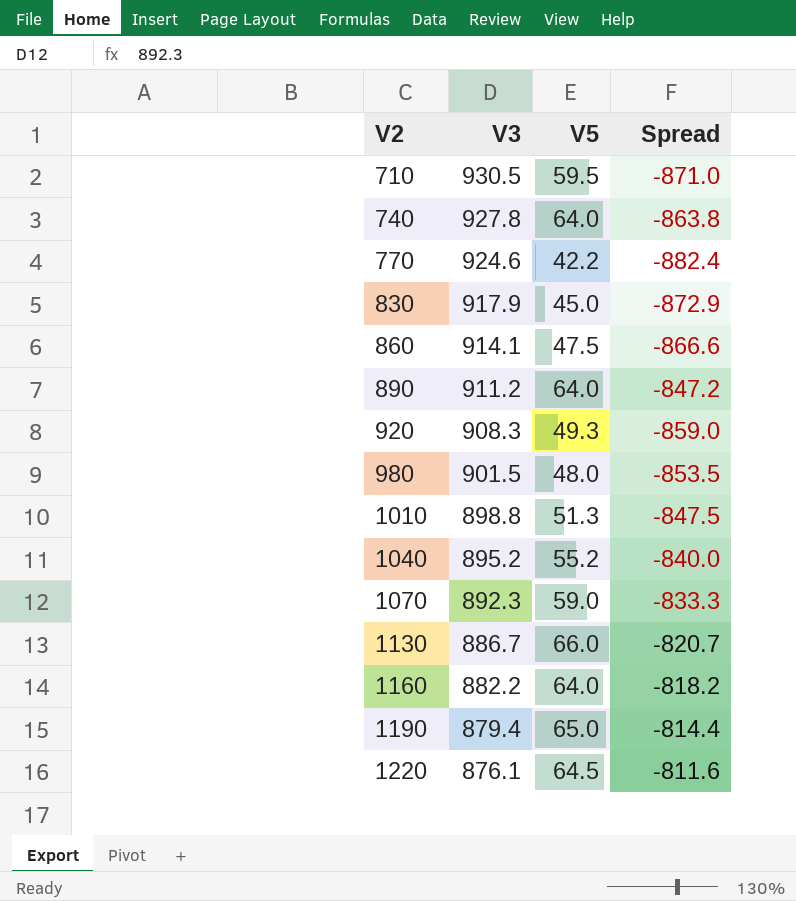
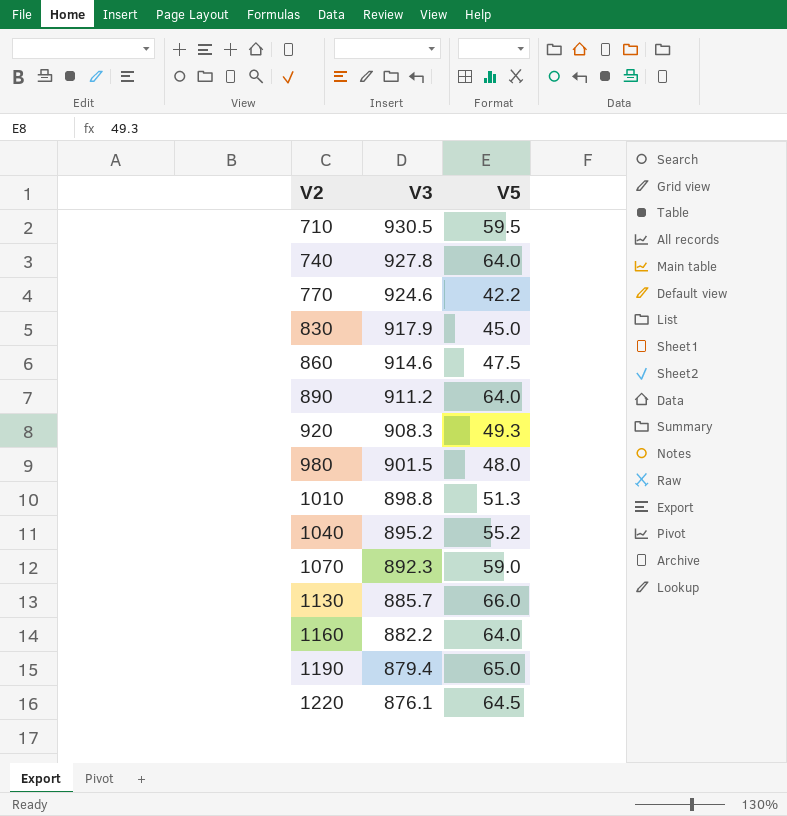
column Spread | formula: [V5] - [V3] -> none
860 | V3: 914.1 -> 914.6
1130 | V3: 886.7 -> 885.7

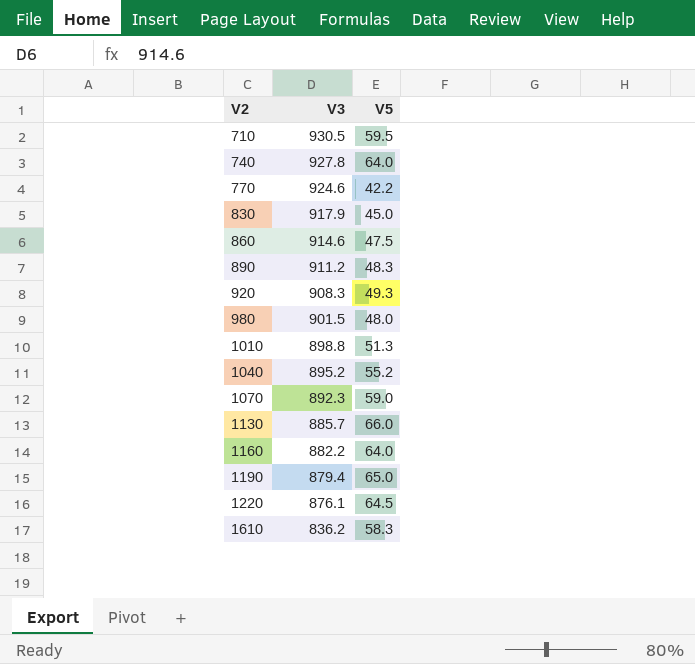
890 | V5: 64.0 -> 48.3
row 1610: none -> 836.2 | 58.3

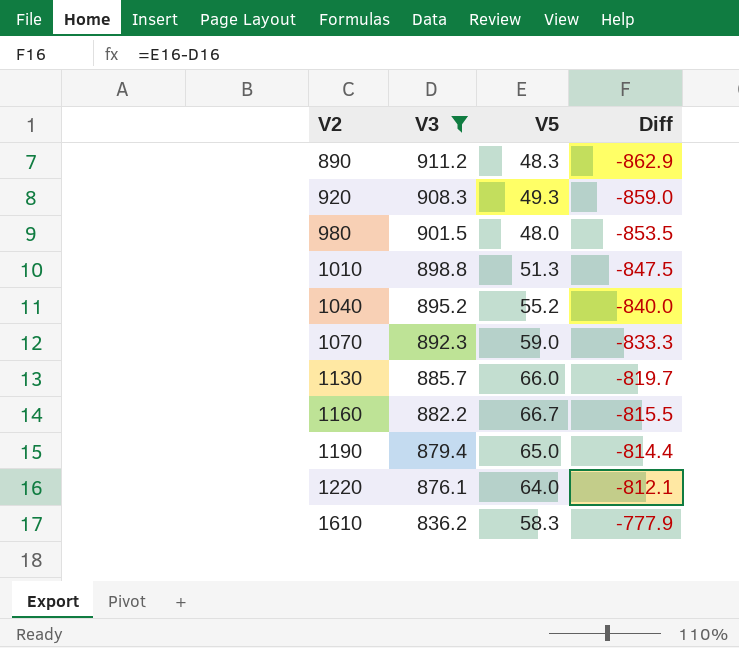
filter: none -> V3 <= 911.2
column Diff | formula: none -> [V5] - [V3]
1160 | V5: 64.0 -> 66.7
1220 | V5: 64.5 -> 64.0

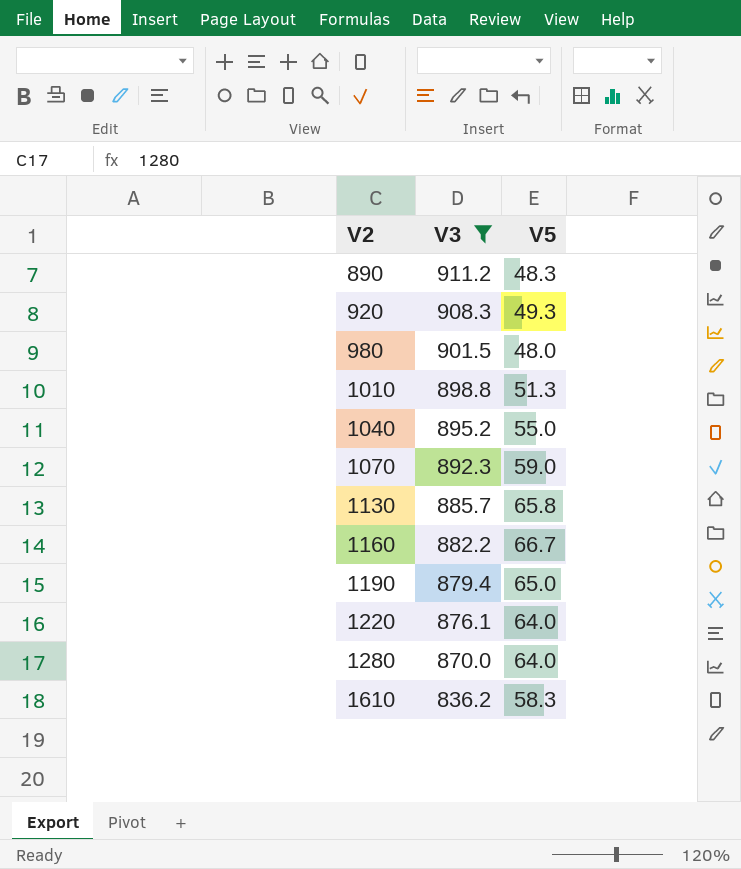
column Diff | formula: [V5] - [V3] -> none
1040 | V5: 55.2 -> 55.0
1130 | V5: 66.0 -> 65.8
row 1280: none -> 870.0 | 64.0

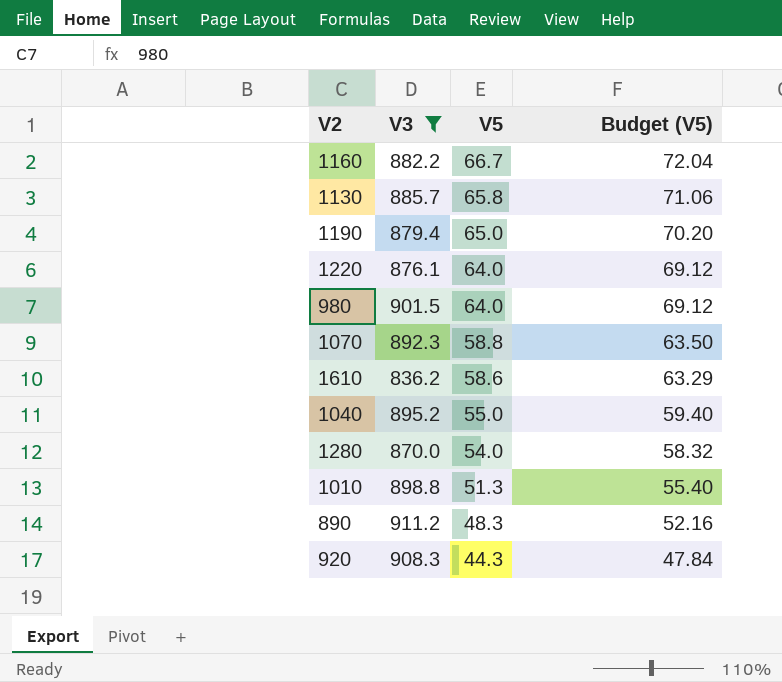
row order: V2 ascending -> V5 descending
column Budget (V5) | formula: none -> [V5] * 1.08
980 | V5: 48.0 -> 64.0
1070 | V5: 59.0 -> 58.8
1610 | V5: 58.3 -> 58.6
1280 | V5: 64.0 -> 54.0
920 | V5: 49.3 -> 44.3

